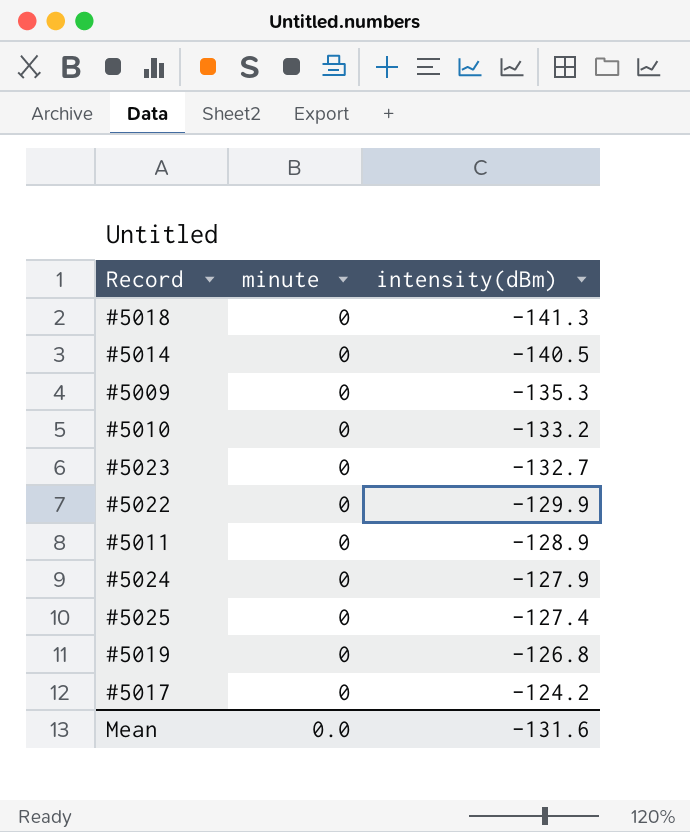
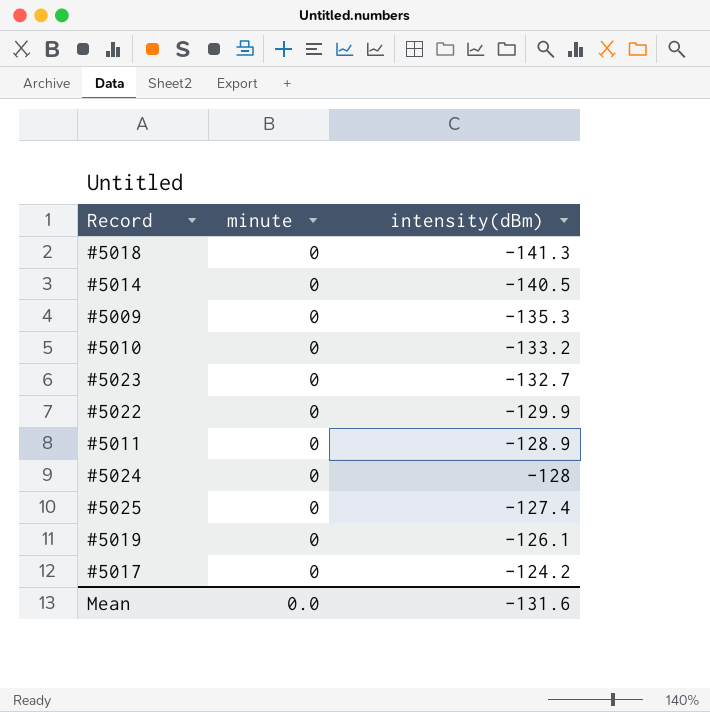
#5024 | intensity(dBm): -127.9 -> -128
#5019 | intensity(dBm): -126.8 -> -126.1

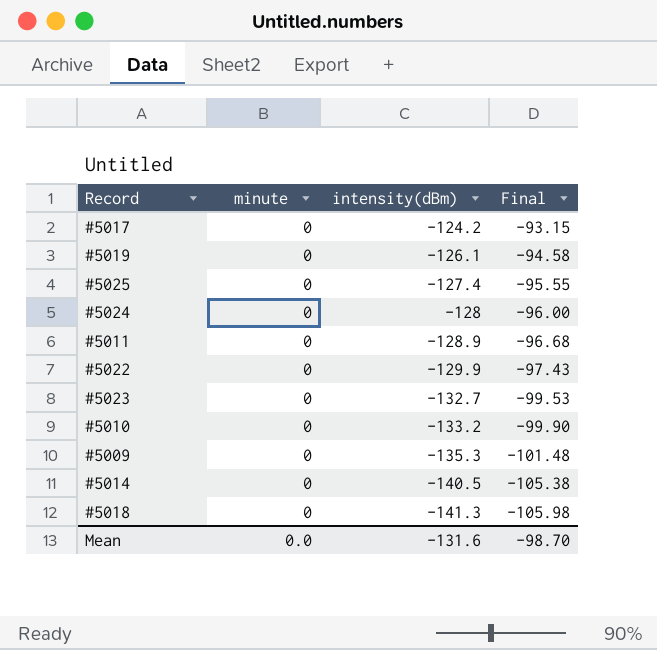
row order: intensity(dBm) ascending -> intensity(dBm) descending
column Final | formula: none -> [intensity(dBm)] * 0.75

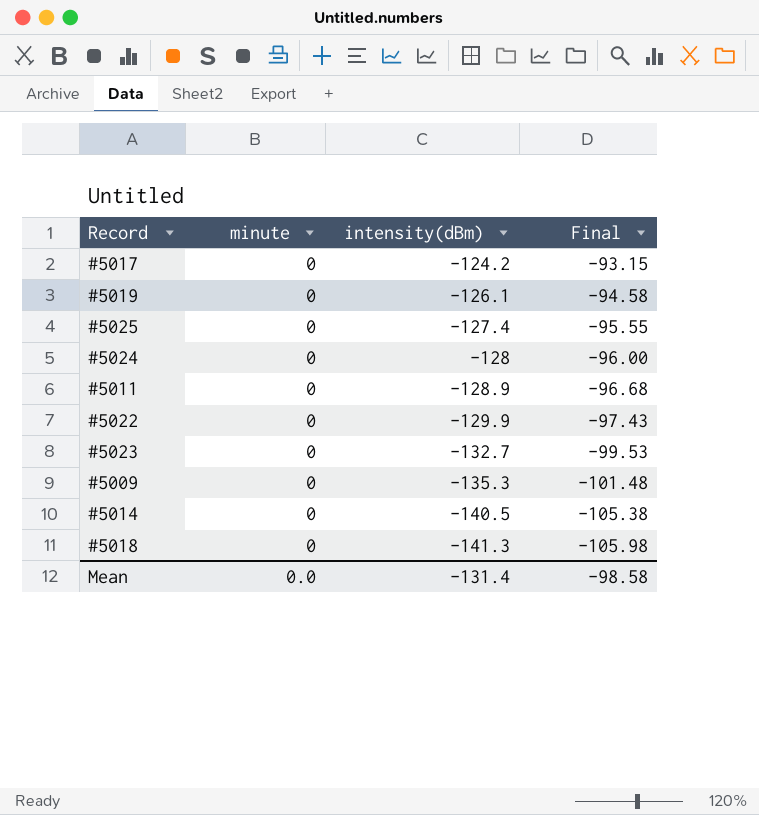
row #5010: 0 | -133.2 | -99.90 -> none
Mean | intensity(dBm): -131.6 -> -131.4
Mean | Final: -98.70 -> -98.58

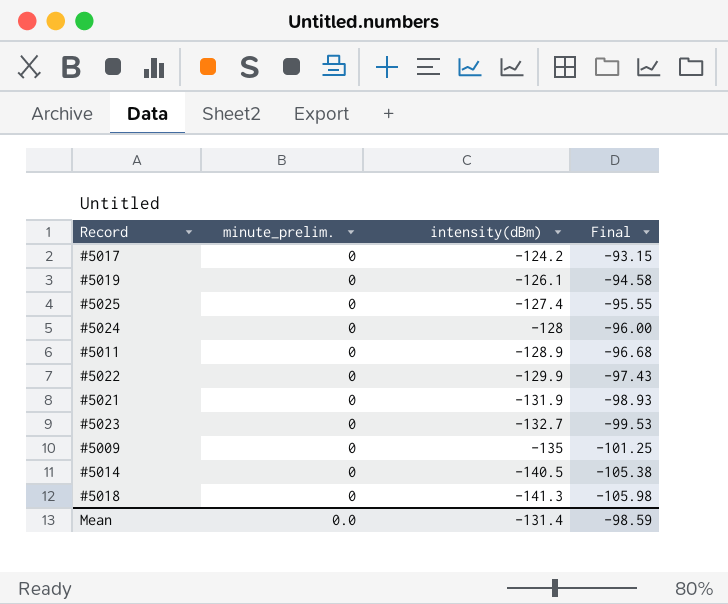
column name: minute -> minute_prelim.
row #5021: none -> 0 | -131.9 | -98.93
#5009 | intensity(dBm): -135.3 -> -135
#5009 | Final: -101.48 -> -101.25
Mean | Final: -98.58 -> -98.59

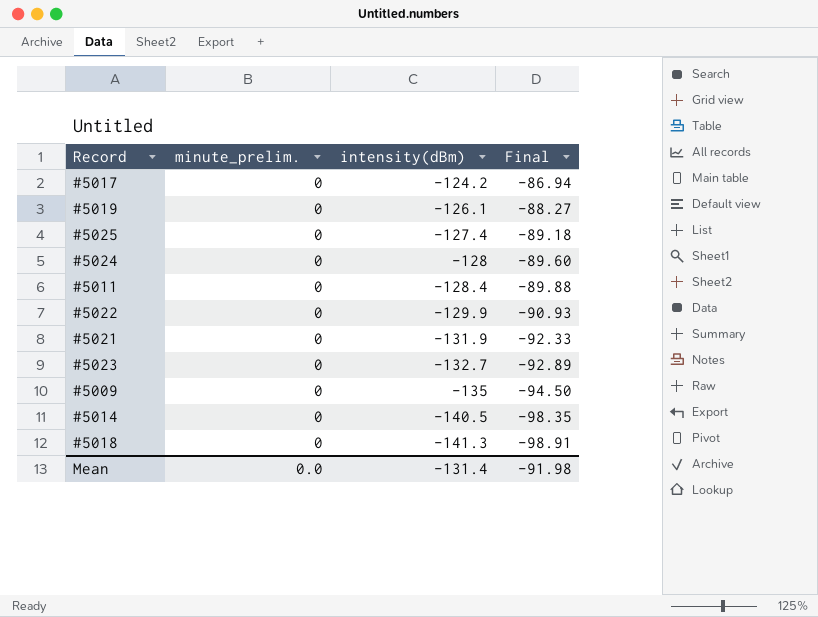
column Final | formula: [intensity(dBm)] * 0.75 -> [intensity(dBm)] * 0.7
#5011 | intensity(dBm): -128.9 -> -128.4
Mean | Final: -98.59 -> -91.98

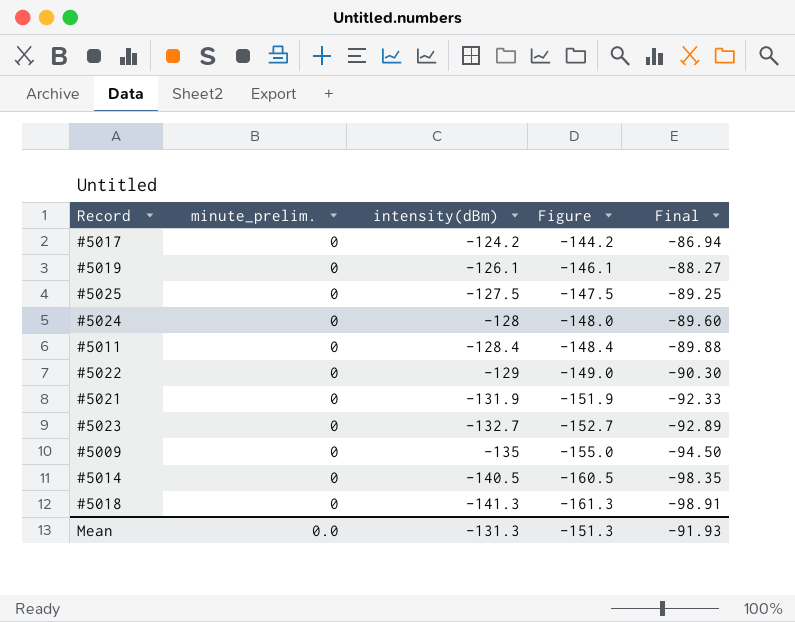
column Figure | formula: none -> [intensity(dBm)] - 20
#5025 | intensity(dBm): -127.4 -> -127.5
#5025 | Final: -89.18 -> -89.25
#5022 | intensity(dBm): -129.9 -> -129
#5022 | Final: -90.93 -> -90.30
Mean | intensity(dBm): -131.4 -> -131.3
Mean | Final: -91.98 -> -91.93

